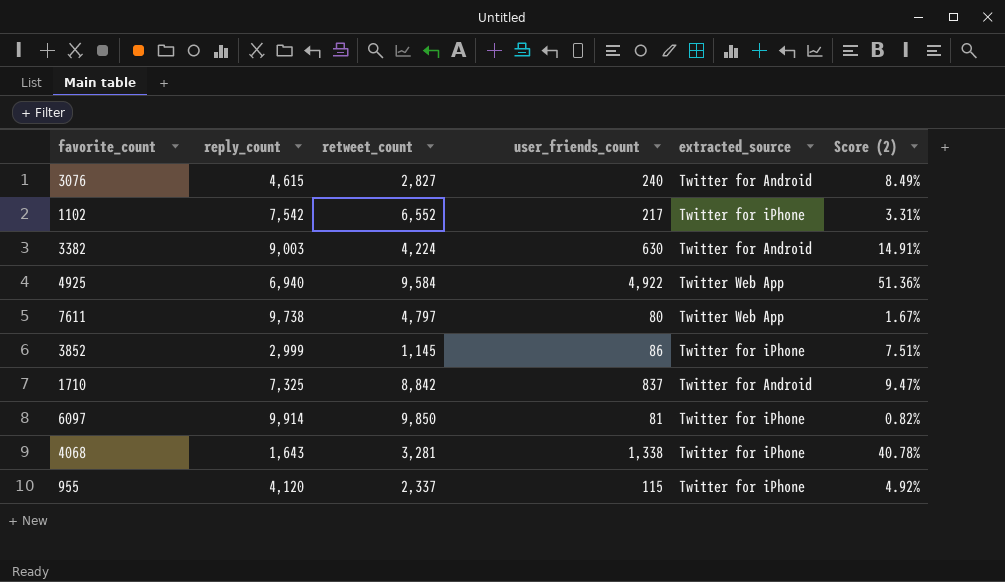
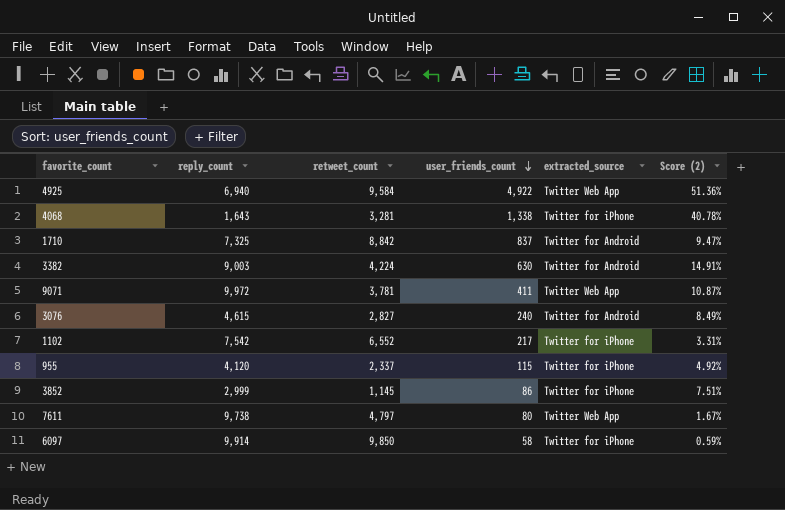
row order: none -> user_friends_count descending
row 9071: none -> 9,972 | 3,781 | 411 | Twitter Web App | 10.87%
6097 | user_friends_count: 81 -> 58
6097 | Score (2): 0.82% -> 0.59%

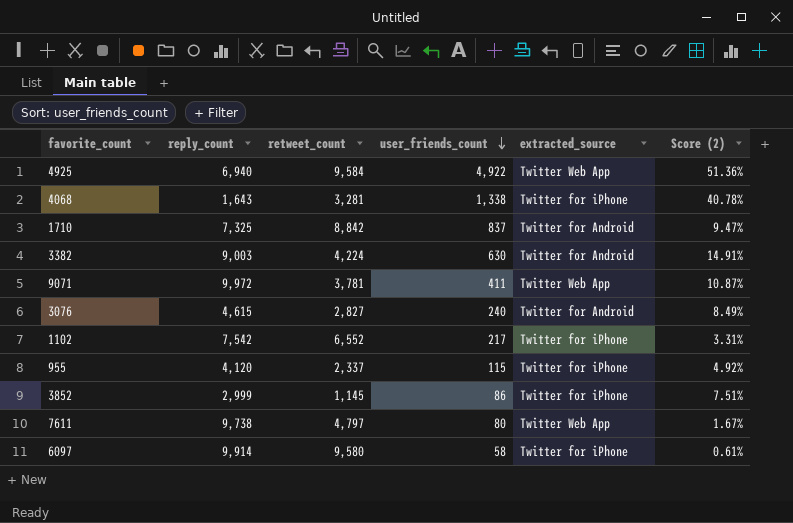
6097 | retweet_count: 9,850 -> 9,580
6097 | Score (2): 0.59% -> 0.61%

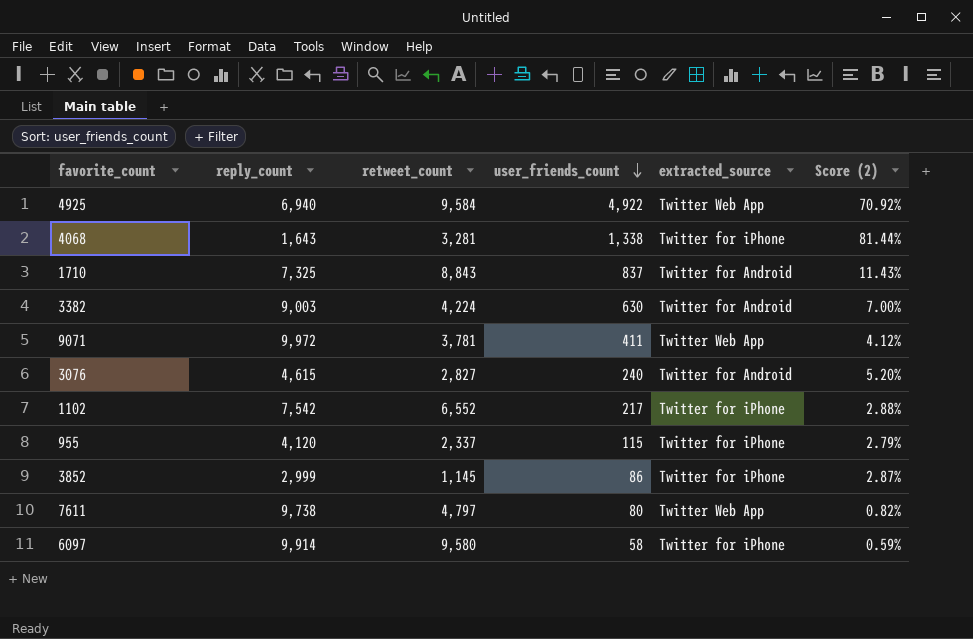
column Score (2) | formula: [user_friends_count] / [retweet_count] -> [user_friends_count] / [reply_count]
1710 | retweet_count: 8,842 -> 8,843

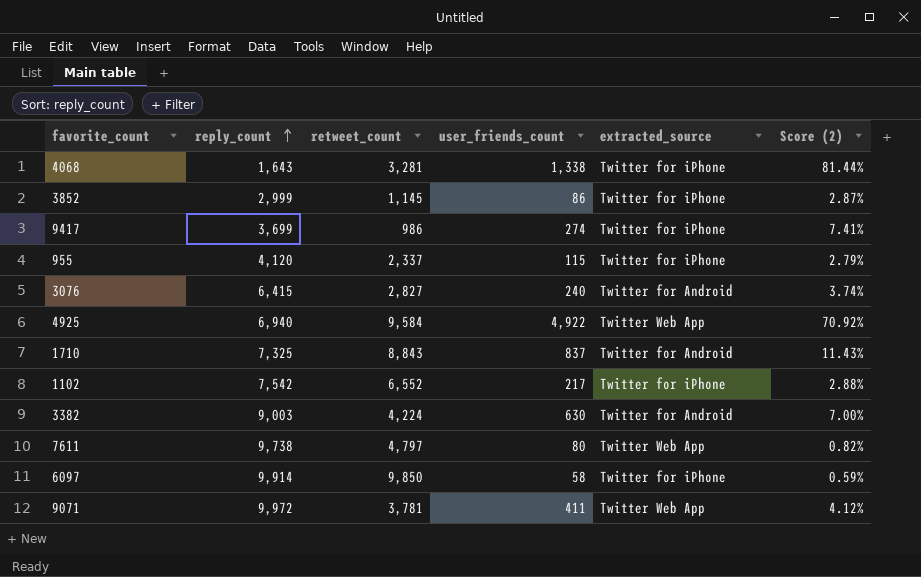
row order: user_friends_count descending -> reply_count ascending
row 9417: none -> 3,699 | 986 | 274 | Twitter for iPhone | 7.41%
3076 | reply_count: 4,615 -> 6,415
3076 | Score (2): 5.20% -> 3.74%
6097 | retweet_count: 9,580 -> 9,850

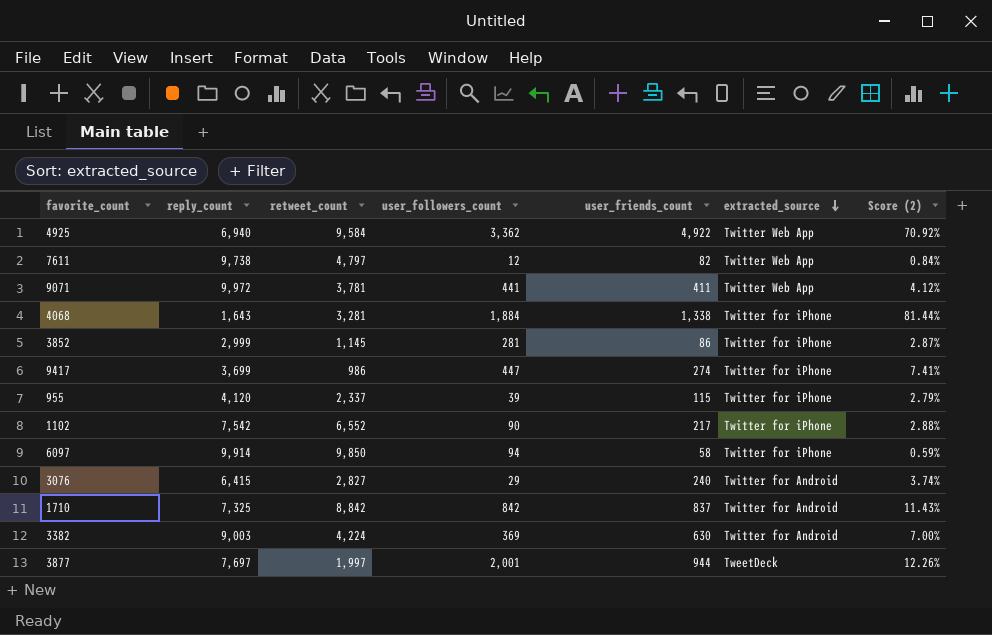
row order: reply_count ascending -> extracted_source descending
column user_followers_count | position: none -> 4
7611 | user_friends_count: 80 -> 82
7611 | Score (2): 0.82% -> 0.84%
1710 | retweet_count: 8,843 -> 8,842
row 3877: none -> 7,697 | 1,997 | 2,001 | 944 | TweetDeck | 12.26%

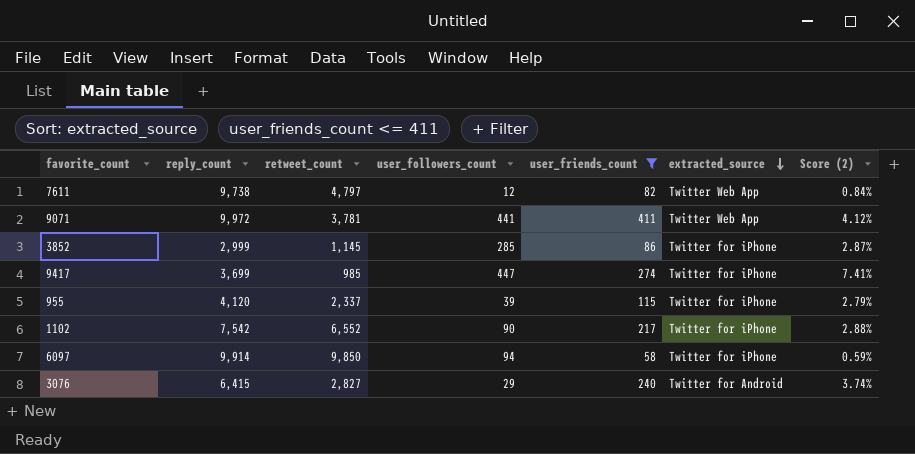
filter: none -> user_friends_count <= 411
3852 | user_followers_count: 281 -> 285
9417 | retweet_count: 986 -> 985

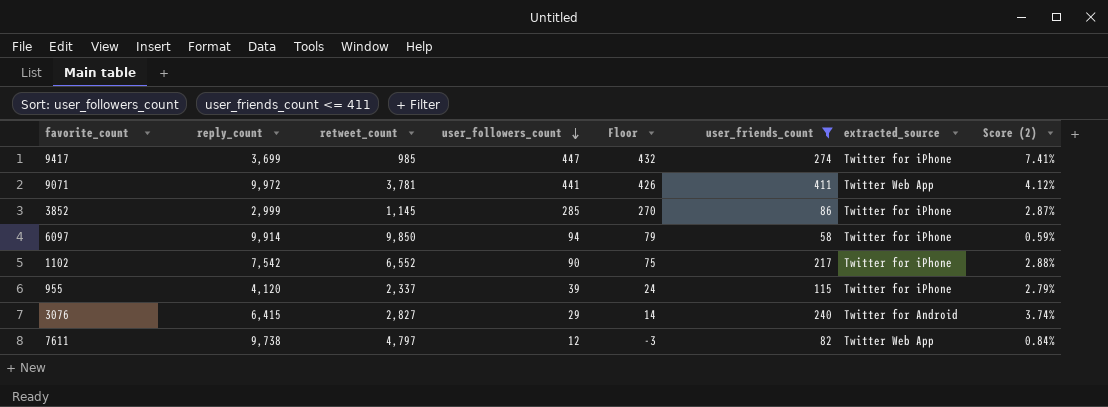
row order: extracted_source descending -> user_followers_count descending
column Floor | formula: none -> [user_followers_count] - 15

